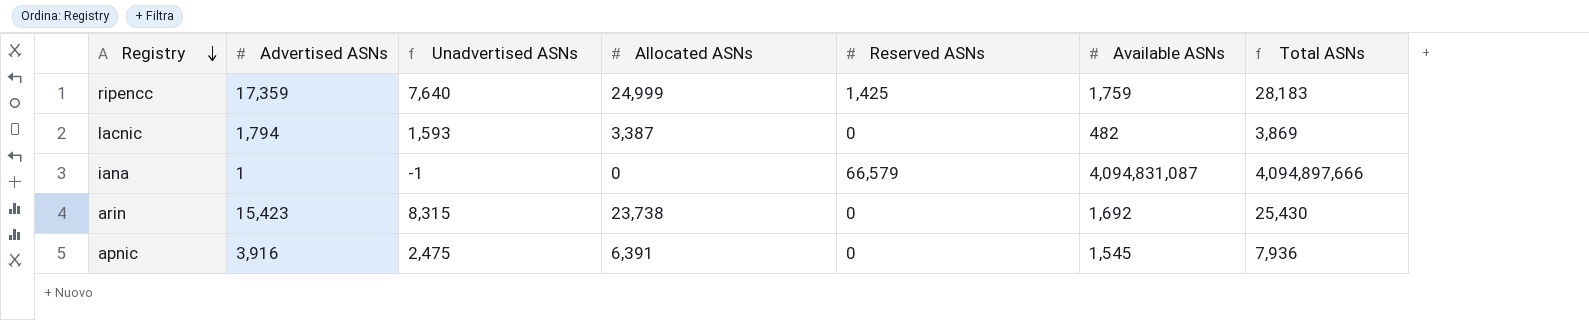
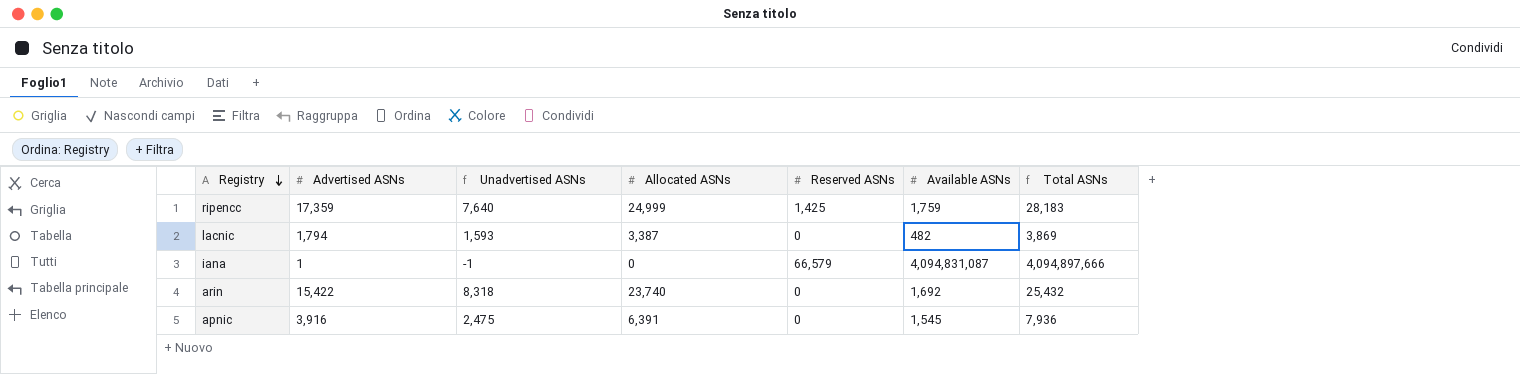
arin | Advertised ASNs: 15,423 -> 15,422
arin | Unadvertised ASNs: 8,315 -> 8,318
arin | Allocated ASNs: 23,738 -> 23,740
arin | Total ASNs: 25,430 -> 25,432

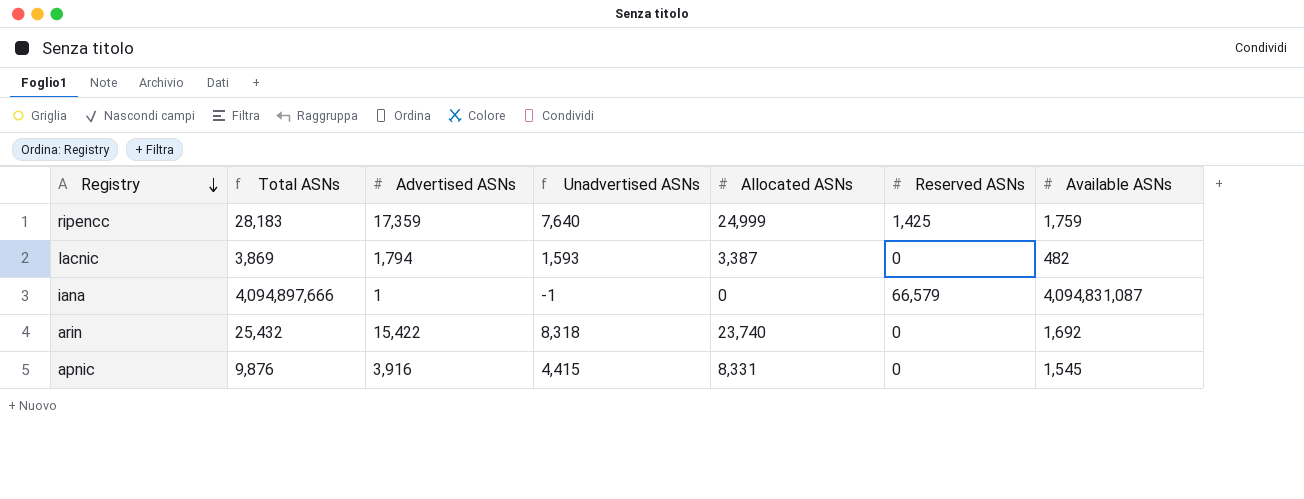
column Total ASNs | position: 7 -> 2
apnic | Total ASNs: 7,936 -> 9,876
apnic | Unadvertised ASNs: 2,475 -> 4,415
apnic | Allocated ASNs: 6,391 -> 8,331

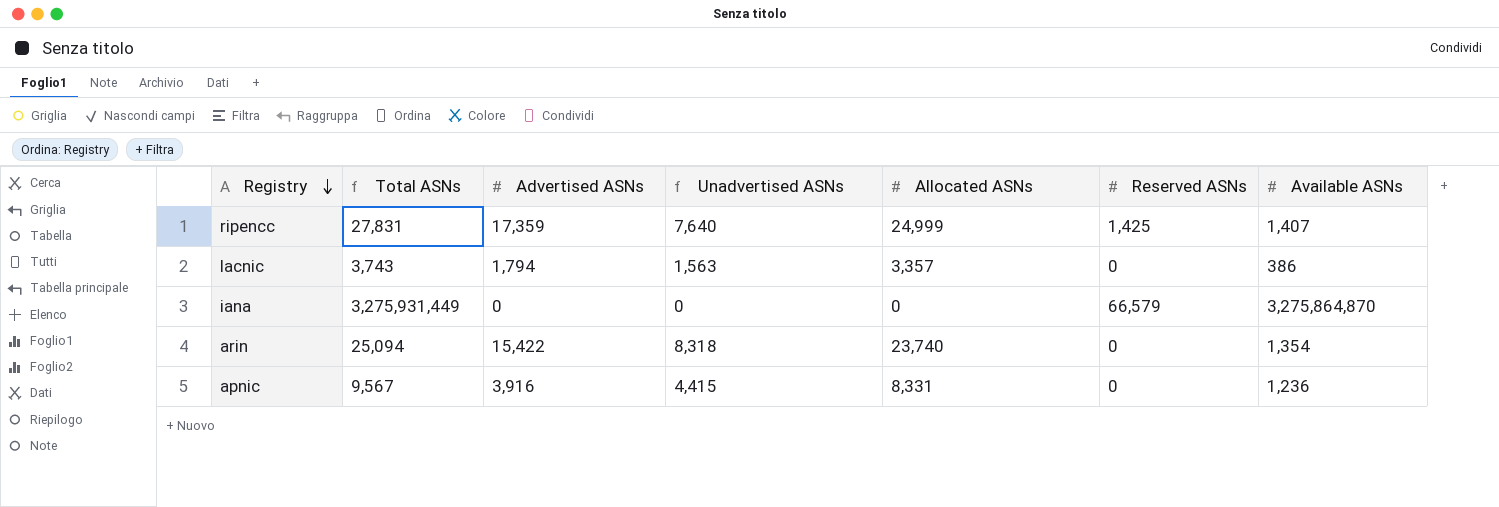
ripencc | Total ASNs: 28,183 -> 27,831
ripencc | Available ASNs: 1,759 -> 1,407
lacnic | Total ASNs: 3,869 -> 3,743
lacnic | Unadvertised ASNs: 1,593 -> 1,563
lacnic | Allocated ASNs: 3,387 -> 3,357
lacnic | Available ASNs: 482 -> 386
iana | Total ASNs: 4,094,897,666 -> 3,275,931,449
iana | Advertised ASNs: 1 -> 0
iana | Unadvertised ASNs: -1 -> 0
iana | Available ASNs: 4,094,831,087 -> 3,275,864,870
arin | Total ASNs: 25,432 -> 25,094
arin | Available ASNs: 1,692 -> 1,354
apnic | Total ASNs: 9,876 -> 9,567
apnic | Available ASNs: 1,545 -> 1,236

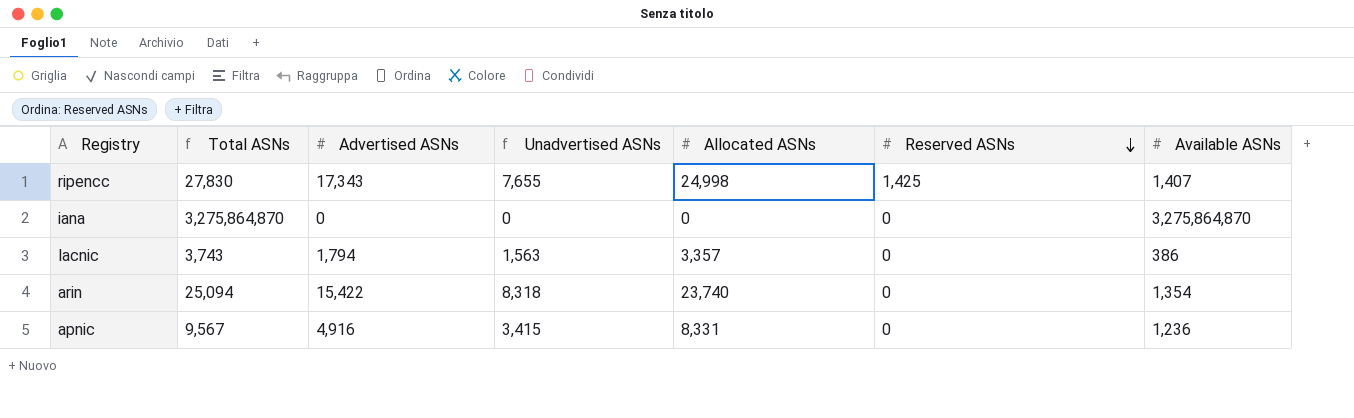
row order: Registry descending -> Reserved ASNs descending
ripencc | Total ASNs: 27,831 -> 27,830
ripencc | Advertised ASNs: 17,359 -> 17,343
ripencc | Unadvertised ASNs: 7,640 -> 7,655
ripencc | Allocated ASNs: 24,999 -> 24,998
iana | Total ASNs: 3,275,931,449 -> 3,275,864,870
iana | Reserved ASNs: 66,579 -> 0
apnic | Advertised ASNs: 3,916 -> 4,916
apnic | Unadvertised ASNs: 4,415 -> 3,415

